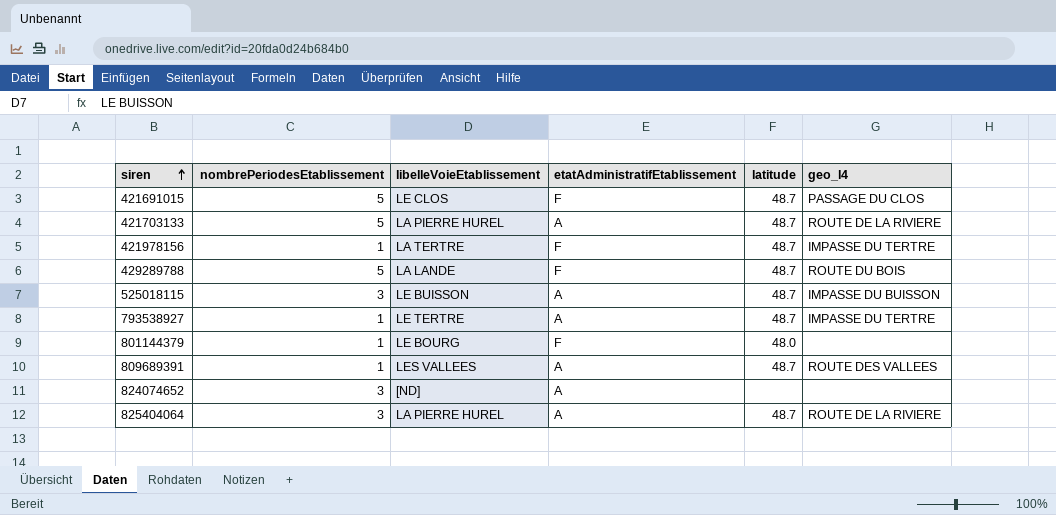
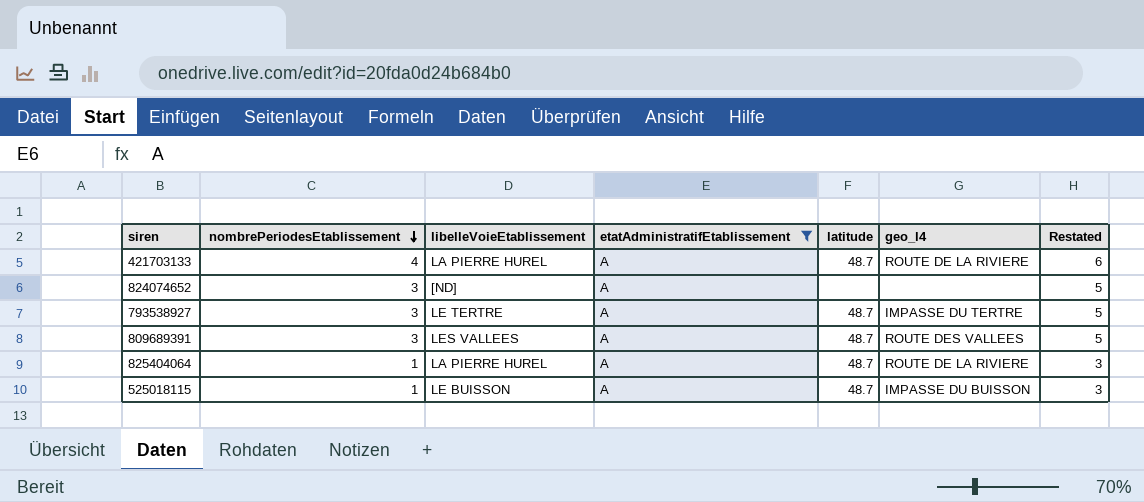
filter: none -> etatAdministratifEtablissement = A
row order: siren ascending -> nombrePeriodesEtablissement descending
column Restated | formula: none -> [nombrePeriodesEtablissement] + 2
421703133 | nombrePeriodesEtablissement: 5 -> 4
793538927 | nombrePeriodesEtablissement: 1 -> 3
809689391 | nombrePeriodesEtablissement: 1 -> 3
825404064 | nombrePeriodesEtablissement: 3 -> 1
525018115 | nombrePeriodesEtablissement: 3 -> 1

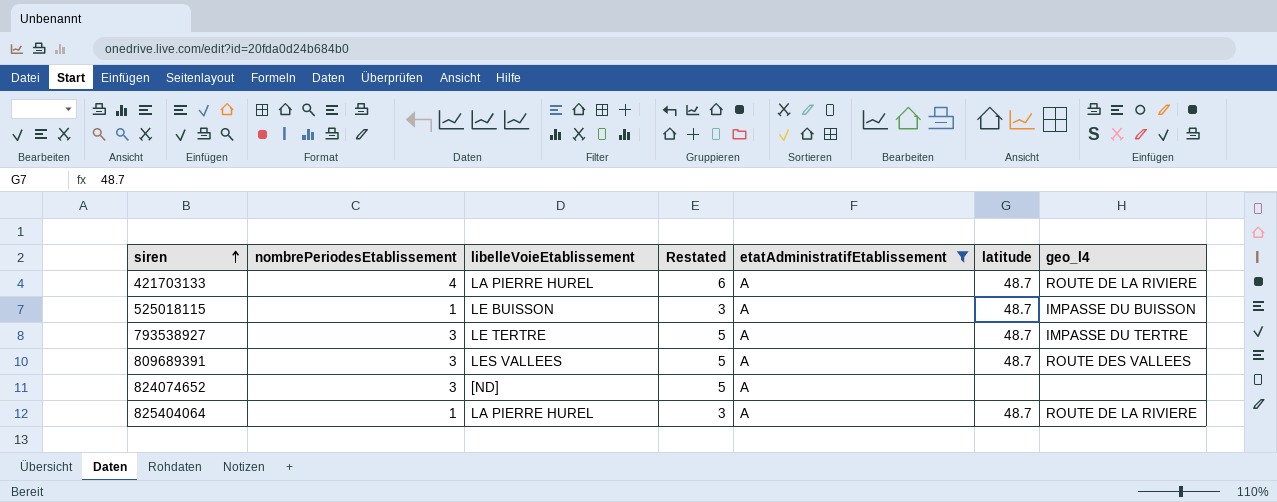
row order: nombrePeriodesEtablissement descending -> siren ascending
column Restated | position: 7 -> 4

